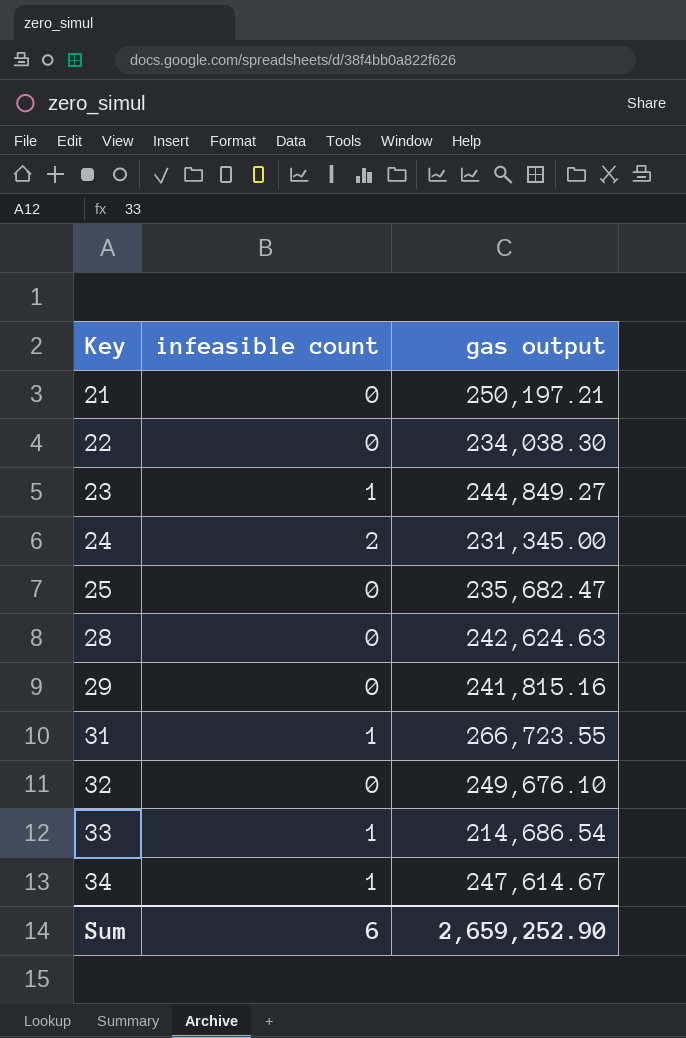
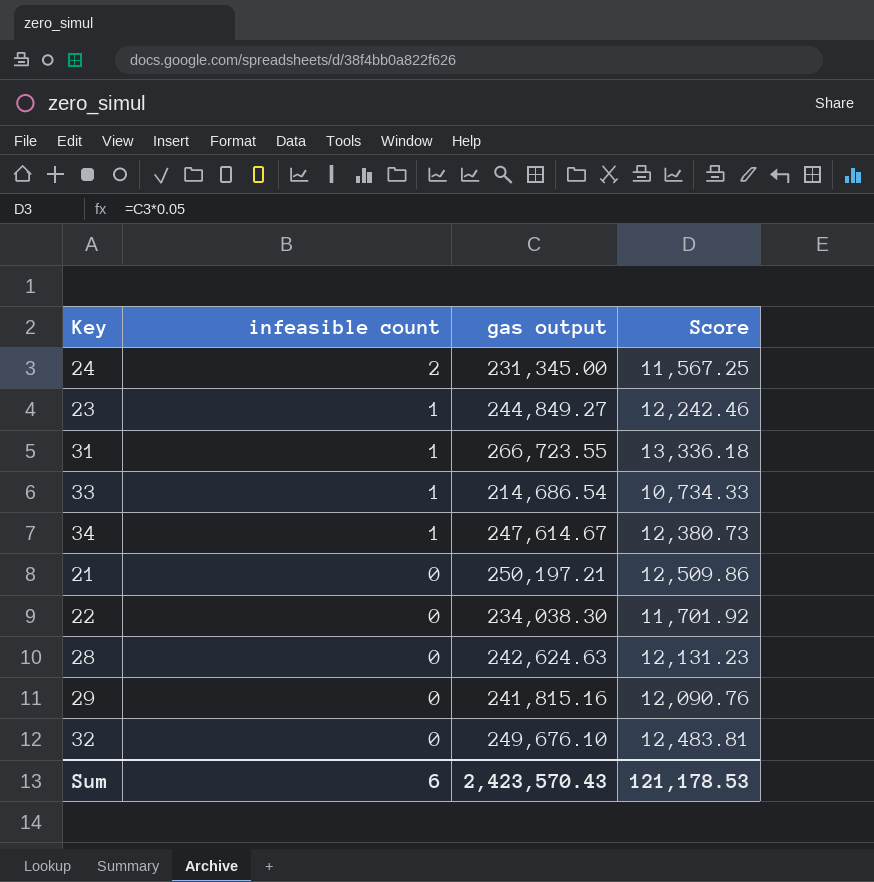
row order: Key ascending -> infeasible count descending
column Score | formula: none -> [gas output] * 0.05
row 25: 0 | 235,682.47 -> none
Sum | gas output: 2,659,252.90 -> 2,423,570.43

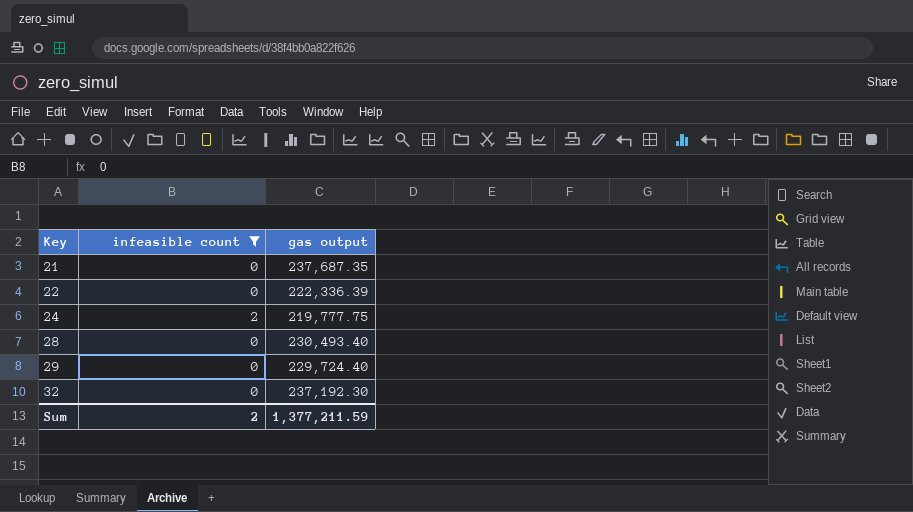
filter: none -> infeasible count != 1
row order: infeasible count descending -> Key ascending
column Score | formula: [gas output] * 0.05 -> none
21 | gas output: 250,197.21 -> 237,687.35
22 | gas output: 234,038.30 -> 222,336.39
24 | gas output: 231,345.00 -> 219,777.75
28 | gas output: 242,624.63 -> 230,493.40
29 | gas output: 241,815.16 -> 229,724.40
32 | gas output: 249,676.10 -> 237,192.30
Sum | infeasible count: 6 -> 2
Sum | gas output: 2,423,570.43 -> 1,377,211.59

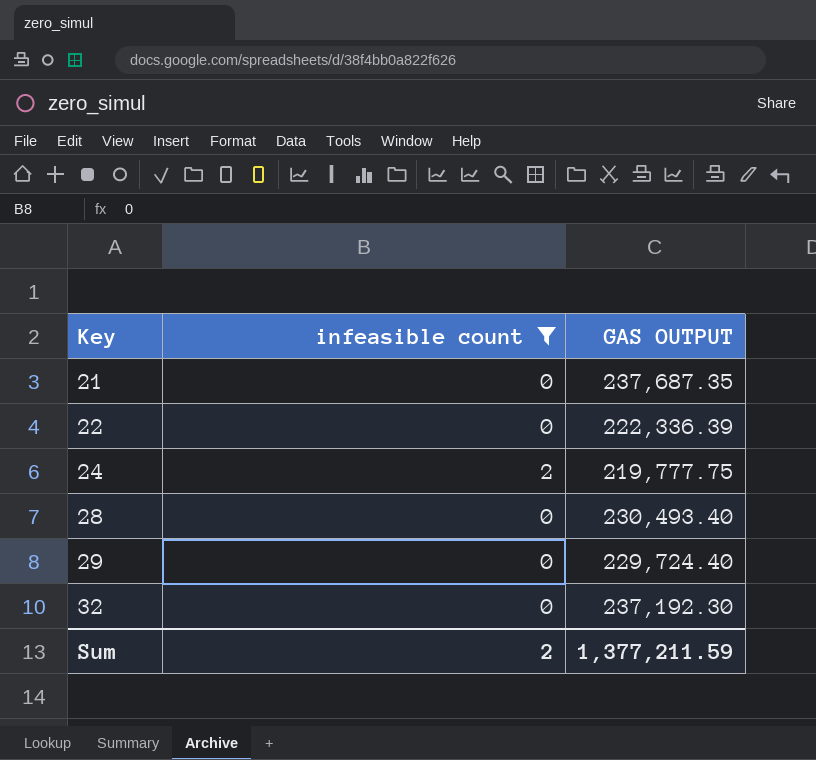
column name: gas output -> GAS OUTPUT

